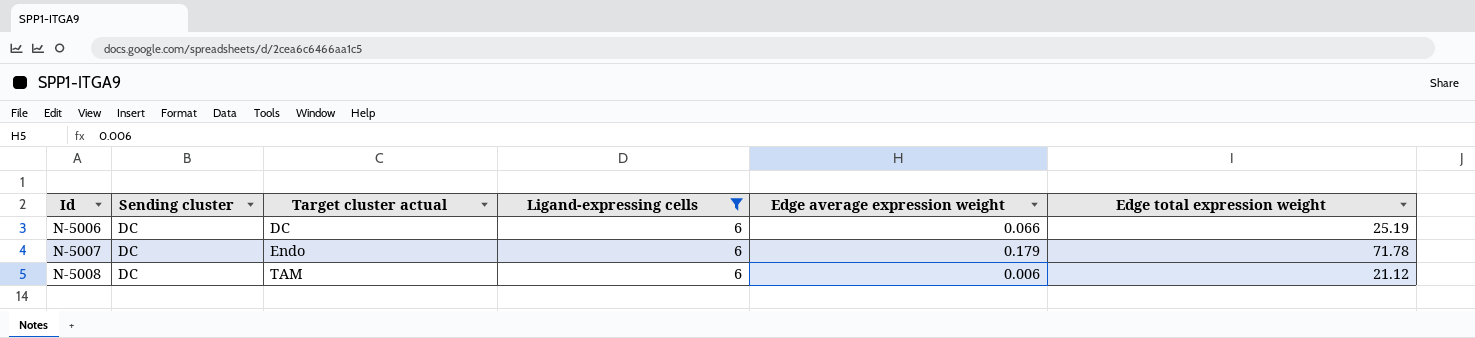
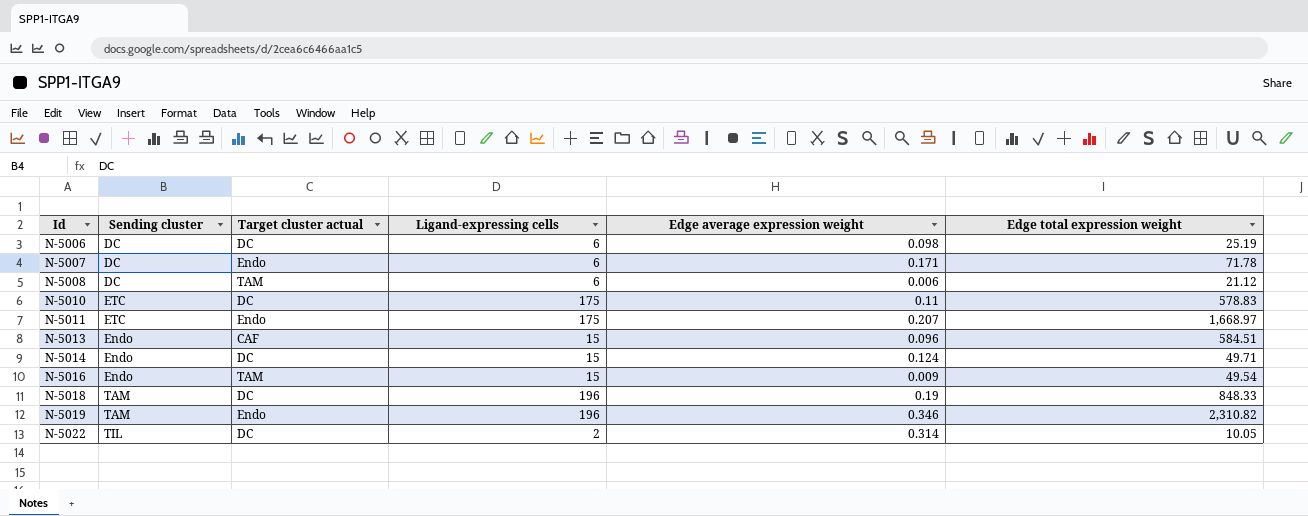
filter: Ligand-expressing cells = 6 -> none
N-5006 | Edge average expression weight: 0.066 -> 0.098
N-5007 | Edge average expression weight: 0.179 -> 0.171

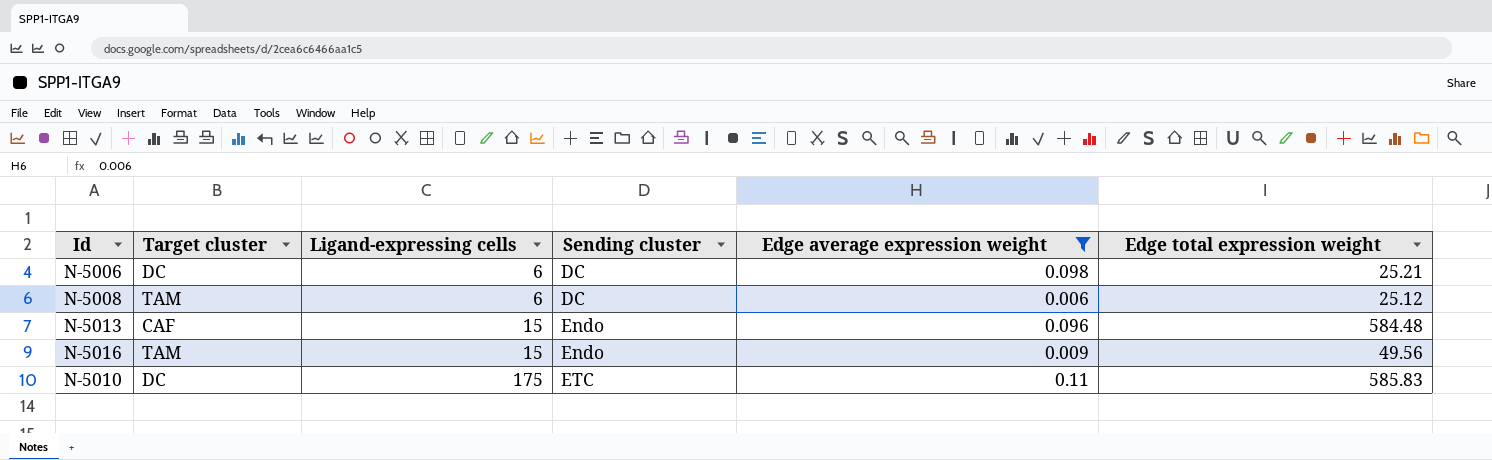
filter: none -> Edge average expression weight <= 0.11
row order: Id ascending -> Ligand-expressing cells ascending
column name: Target cluster actual -> Target cluster
column Sending cluster | position: 2 -> 4
N-5006 | Edge total expression weight: 25.19 -> 25.21
N-5008 | Edge total expression weight: 21.12 -> 25.12
N-5013 | Edge total expression weight: 584.51 -> 584.48
N-5016 | Edge total expression weight: 49.54 -> 49.56
N-5010 | Edge total expression weight: 578.83 -> 585.83

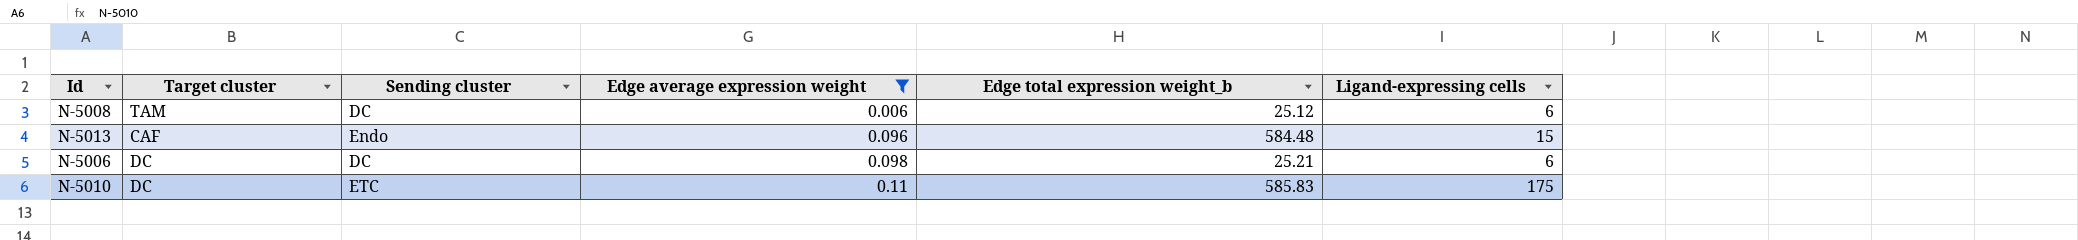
row order: Ligand-expressing cells ascending -> Edge average expression weight ascending
column name: Edge total expression weight -> Edge total expression weight_b
column Ligand-expressing cells | position: 3 -> 6
row N-5016: TAM | 15 | Endo | 0.009 | 49.56 -> none

